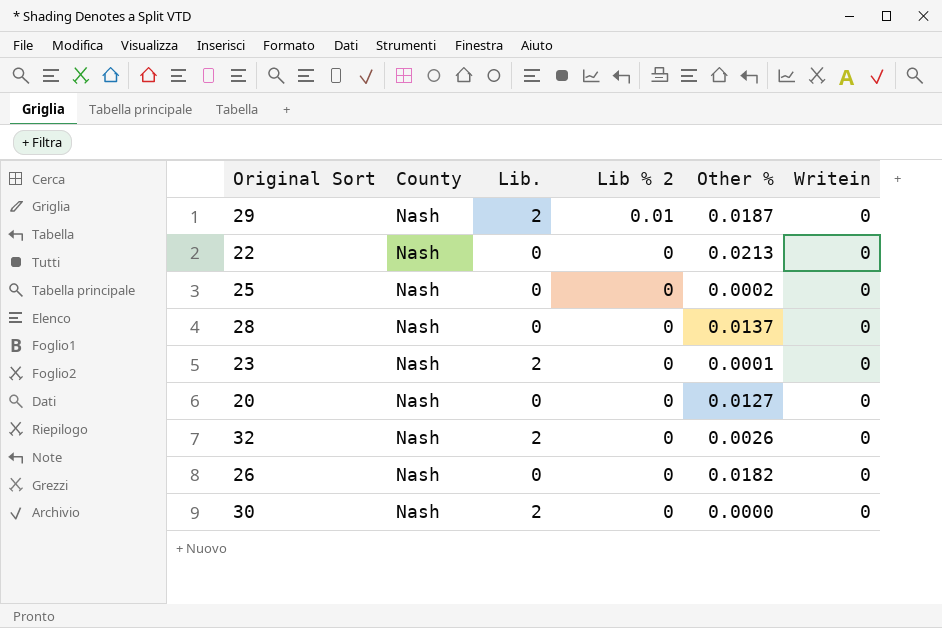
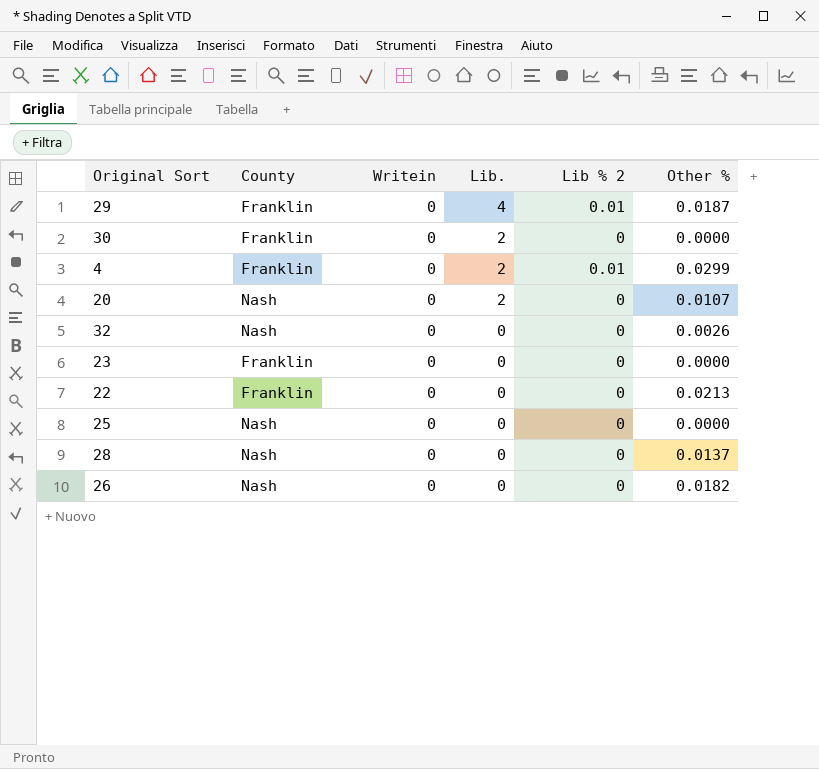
row order: Lib % 2 descending -> Lib. descending
column Writein | position: 6 -> 3
29 | County: Nash -> Franklin
29 | Lib.: 2 -> 4
30 | County: Nash -> Franklin
row 4: none -> Franklin | 0 | 2 | 0.01 | 0.0299
20 | Lib.: 0 -> 2
20 | Other %: 0.0127 -> 0.0107
32 | Lib.: 2 -> 0
23 | County: Nash -> Franklin
23 | Lib.: 2 -> 0
23 | Other %: 0.0001 -> 0.0000
22 | County: Nash -> Franklin
25 | Other %: 0.0002 -> 0.0000

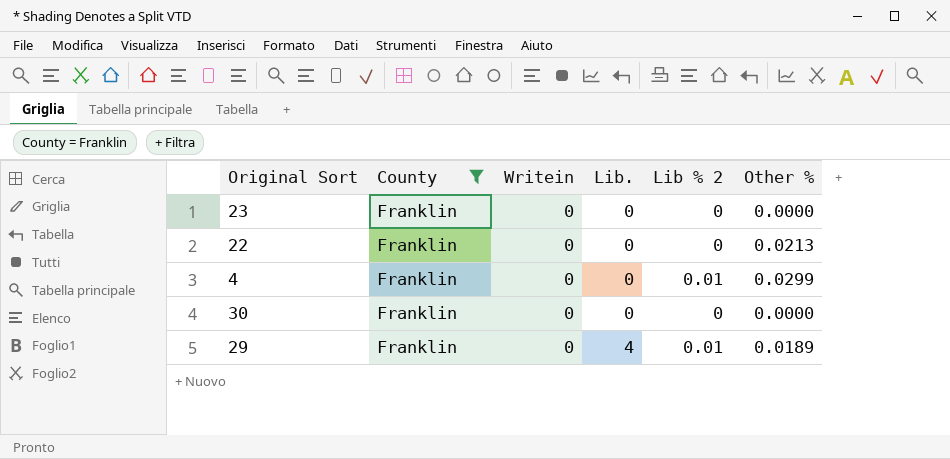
filter: none -> County = Franklin
row order: Lib. descending -> Lib. ascending
4 | Lib.: 2 -> 0
30 | Lib.: 2 -> 0
29 | Other %: 0.0187 -> 0.0189

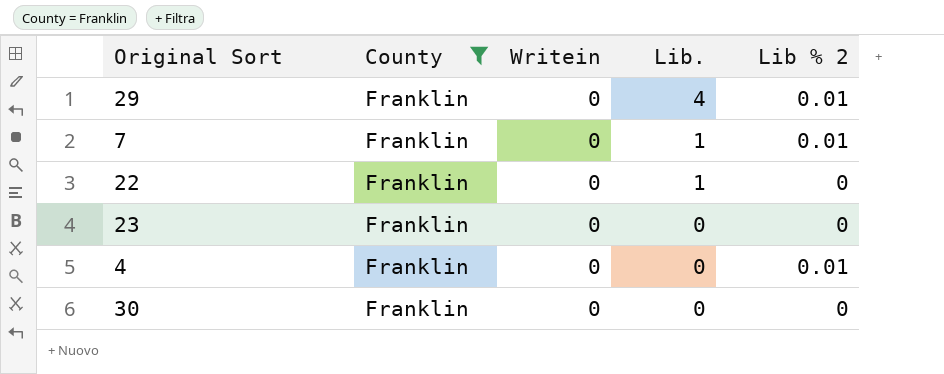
row order: Lib. ascending -> Lib. descending
column Other % | position: 6 -> none
row 7: none -> Franklin | 0 | 1 | 0.01
22 | Lib.: 0 -> 1

